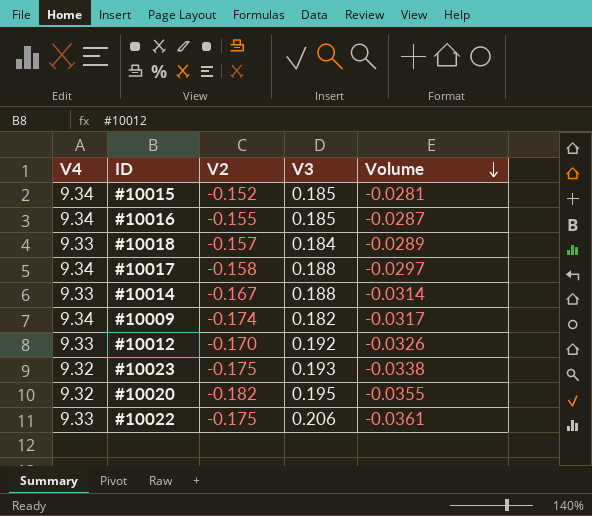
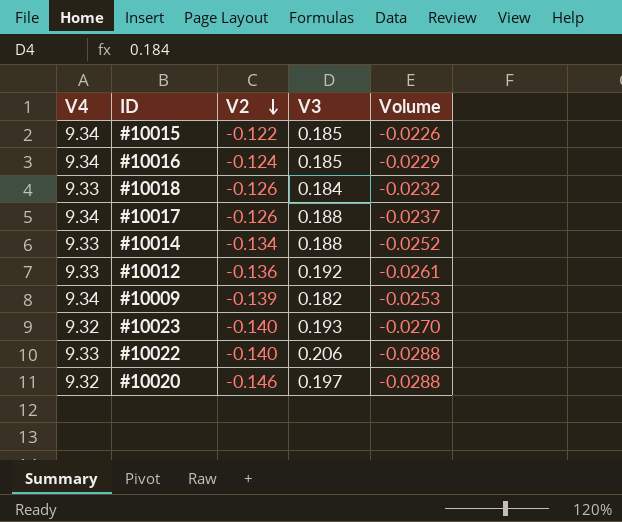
row order: Volume descending -> V2 descending
#10015 | V2: -0.152 -> -0.122
#10015 | Volume: -0.0281 -> -0.0226
#10016 | V2: -0.155 -> -0.124
#10016 | Volume: -0.0287 -> -0.0229
#10018 | V2: -0.157 -> -0.126
#10018 | Volume: -0.0289 -> -0.0232
#10017 | V2: -0.158 -> -0.126
#10017 | Volume: -0.0297 -> -0.0237
#10014 | V2: -0.167 -> -0.134
#10014 | Volume: -0.0314 -> -0.0252
#10012 | V2: -0.170 -> -0.136
#10012 | Volume: -0.0326 -> -0.0261
#10009 | V2: -0.174 -> -0.139
#10009 | Volume: -0.0317 -> -0.0253
#10023 | V2: -0.175 -> -0.140
#10023 | Volume: -0.0338 -> -0.0270
#10022 | V2: -0.175 -> -0.140
#10022 | Volume: -0.0361 -> -0.0288
#10020 | V2: -0.182 -> -0.146
#10020 | V3: 0.195 -> 0.197
#10020 | Volume: -0.0355 -> -0.0288

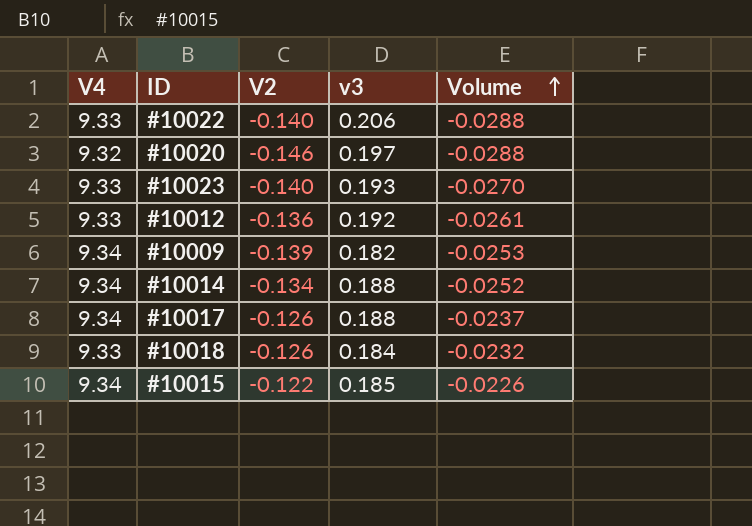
row order: V2 descending -> Volume ascending
column name: V3 -> v3
row #10016: 9.34 | -0.124 | 0.185 | -0.0229 -> none
#10023 | V4: 9.32 -> 9.33
#10014 | V4: 9.33 -> 9.34

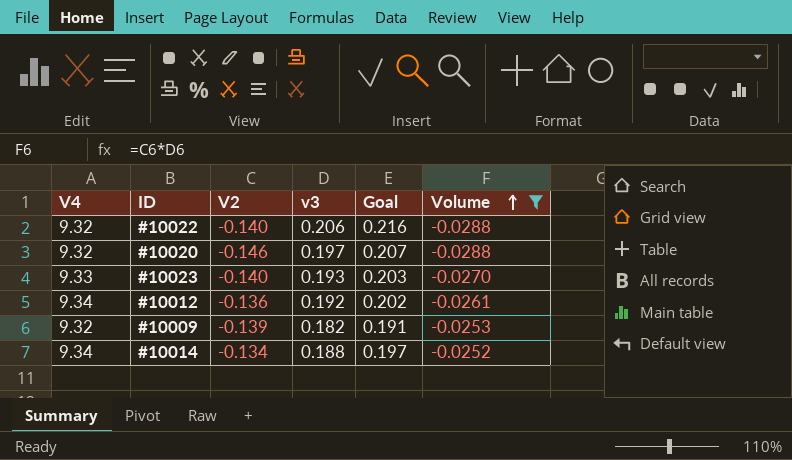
filter: none -> Volume <= -0.0252
column Goal | formula: none -> [v3] * 1.05
#10022 | V4: 9.33 -> 9.32
#10012 | V4: 9.33 -> 9.34
#10009 | V4: 9.34 -> 9.32

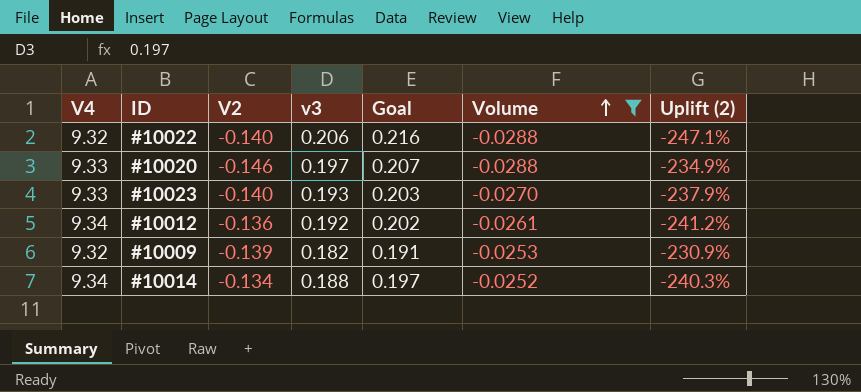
column Uplift (2) | formula: none -> ([v3] - [V2]) / [V2]
#10020 | V4: 9.32 -> 9.33

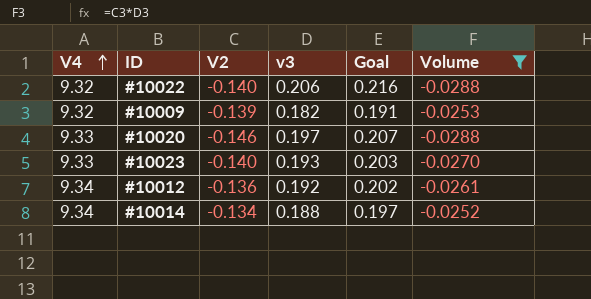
row order: Volume ascending -> V4 ascending
column Uplift (2) | formula: ([v3] - [V2]) / [V2] -> none

